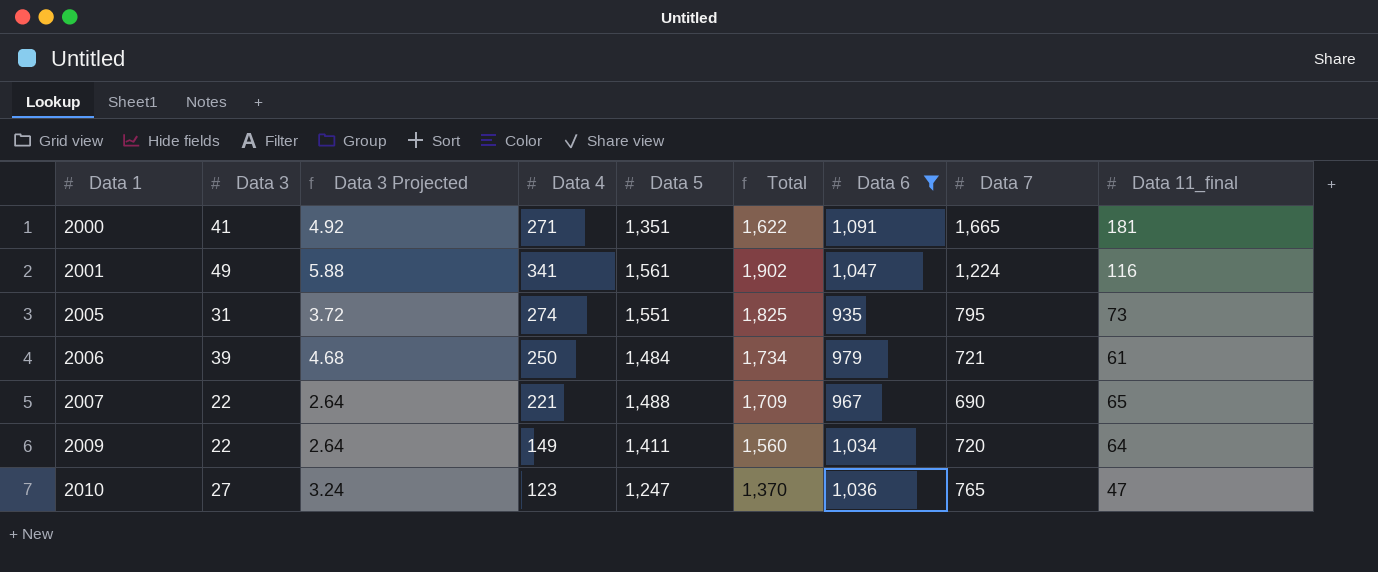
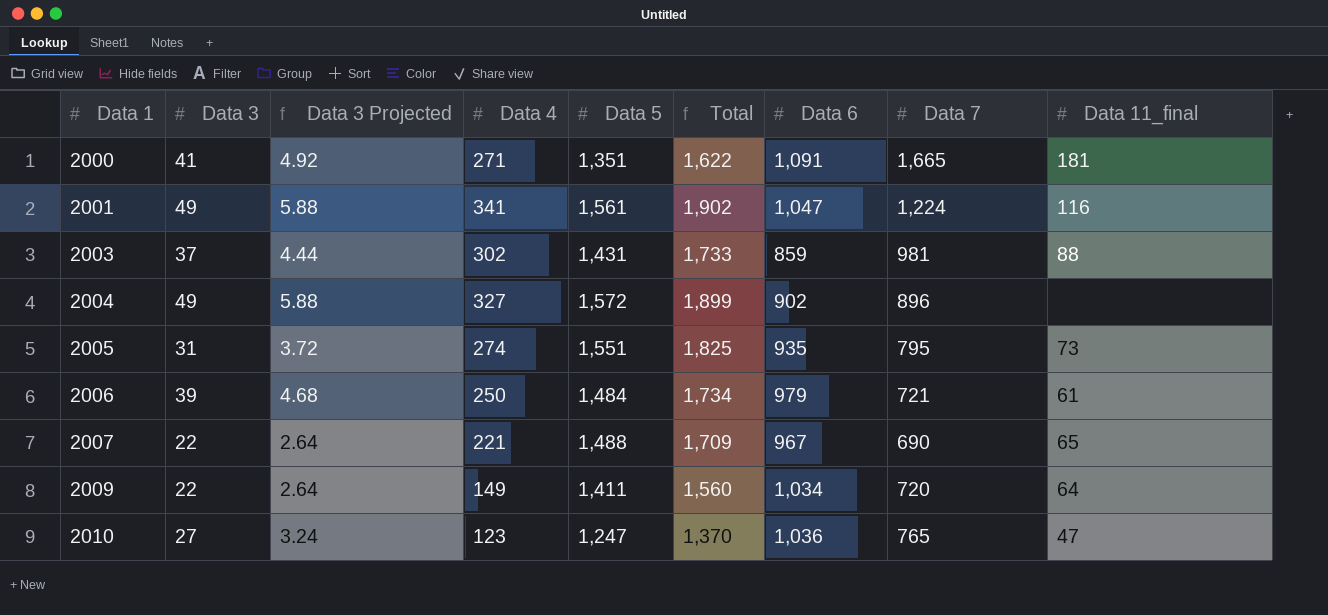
filter: Data 6 >= 935 -> none

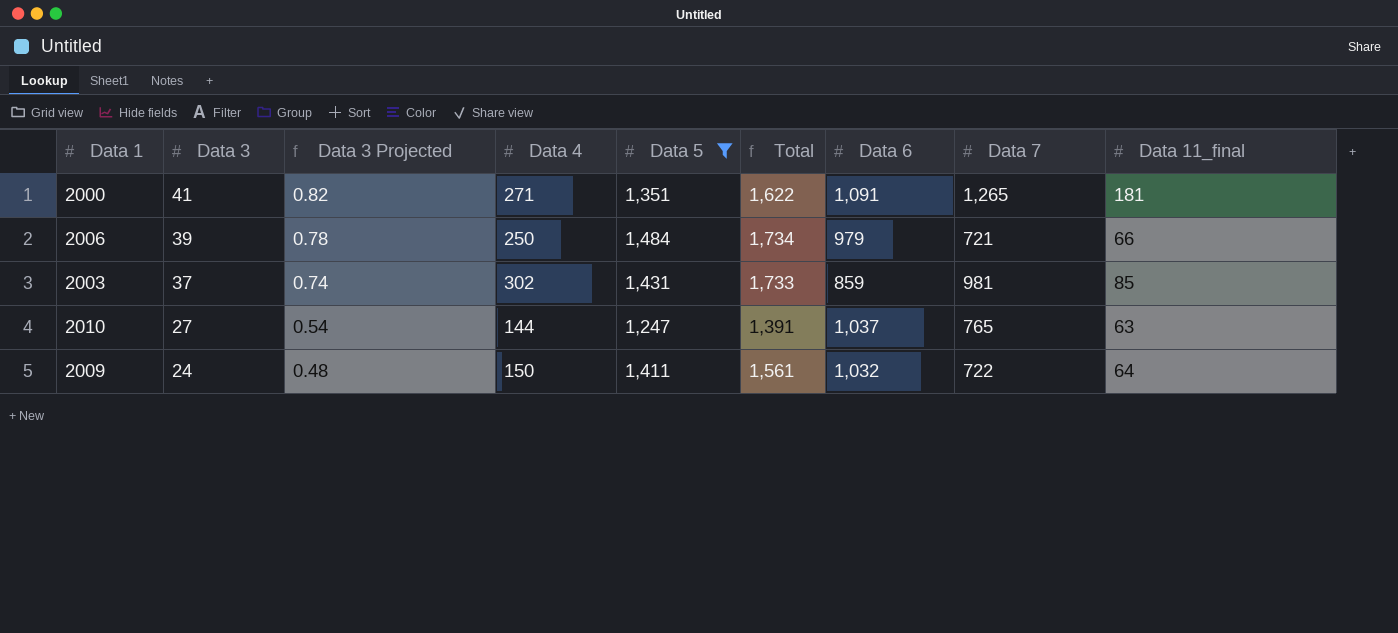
filter: none -> Data 5 <= 1,484
row order: Data 1 ascending -> Data 3 descending
column Data 3 Projected | formula: [Data 3] * 0.12 -> [Data 3] * 0.02
2000 | Data 7: 1,665 -> 1,265
2006 | Data 11_final: 61 -> 66
2003 | Data 11_final: 88 -> 85
2010 | Data 4: 123 -> 144
2010 | Total: 1,370 -> 1,391
2010 | Data 6: 1,036 -> 1,037
2010 | Data 11_final: 47 -> 63
2009 | Data 3: 22 -> 24
2009 | Data 4: 149 -> 150
2009 | Total: 1,560 -> 1,561
2009 | Data 6: 1,034 -> 1,032
2009 | Data 7: 720 -> 722

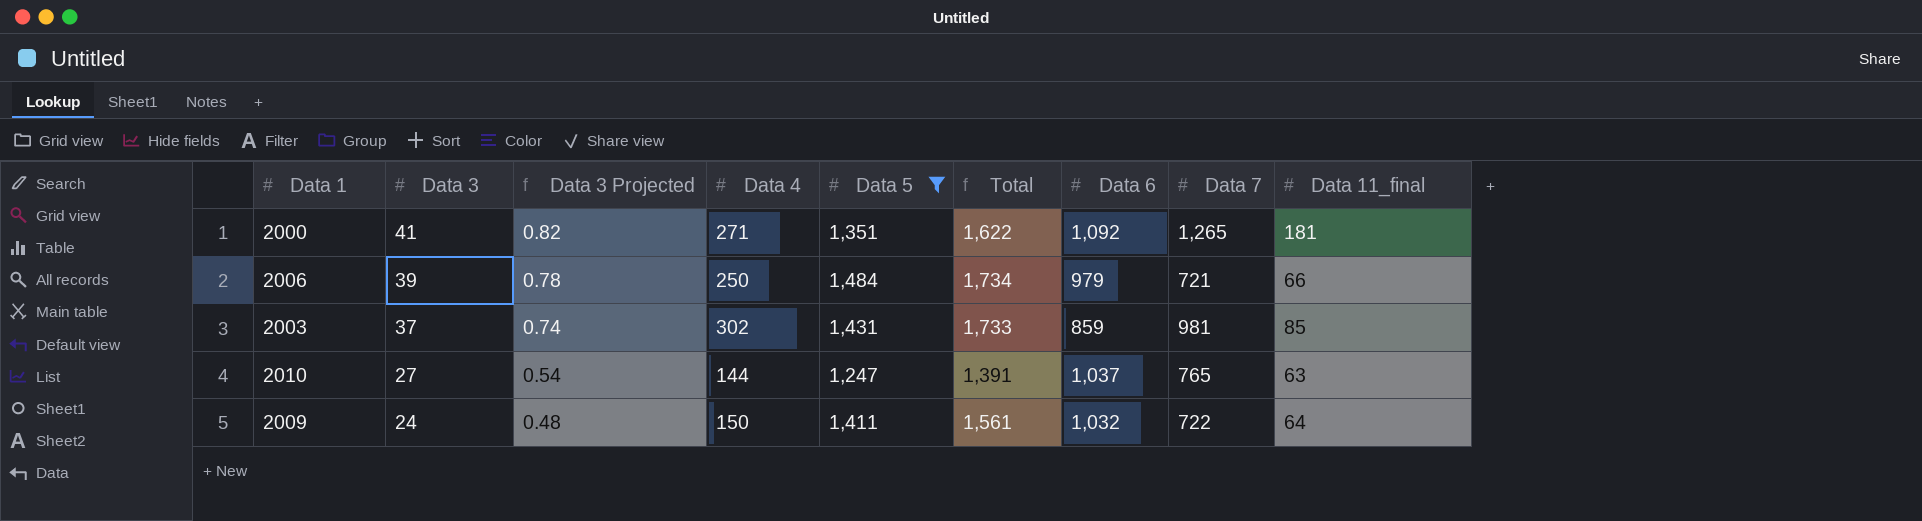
2000 | Data 6: 1,091 -> 1,092

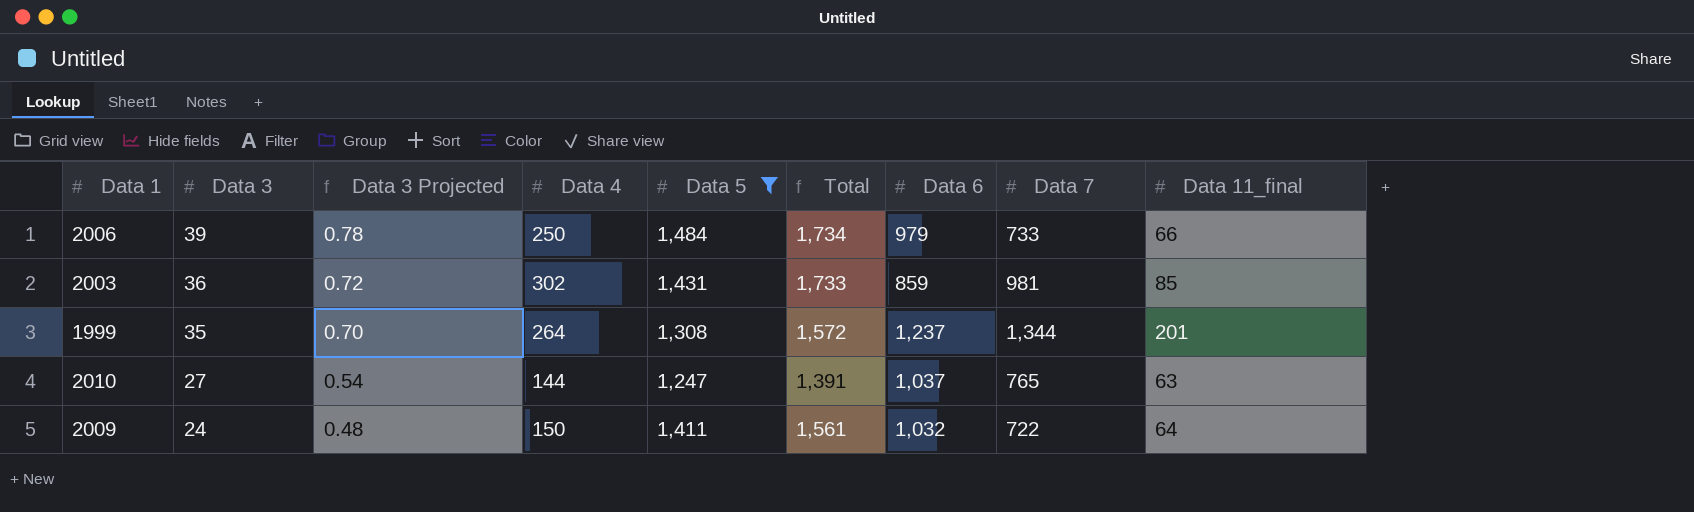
row 2000: 41 | 0.82 | 271 | 1,351 | 1,622 | 1,092 | 1,265 | 181 -> none
2006 | Data 7: 721 -> 733
2003 | Data 3: 37 -> 36
2003 | Data 3 Projected: 0.74 -> 0.72
row 1999: none -> 35 | 0.70 | 264 | 1,308 | 1,572 | 1,237 | 1,344 | 201

